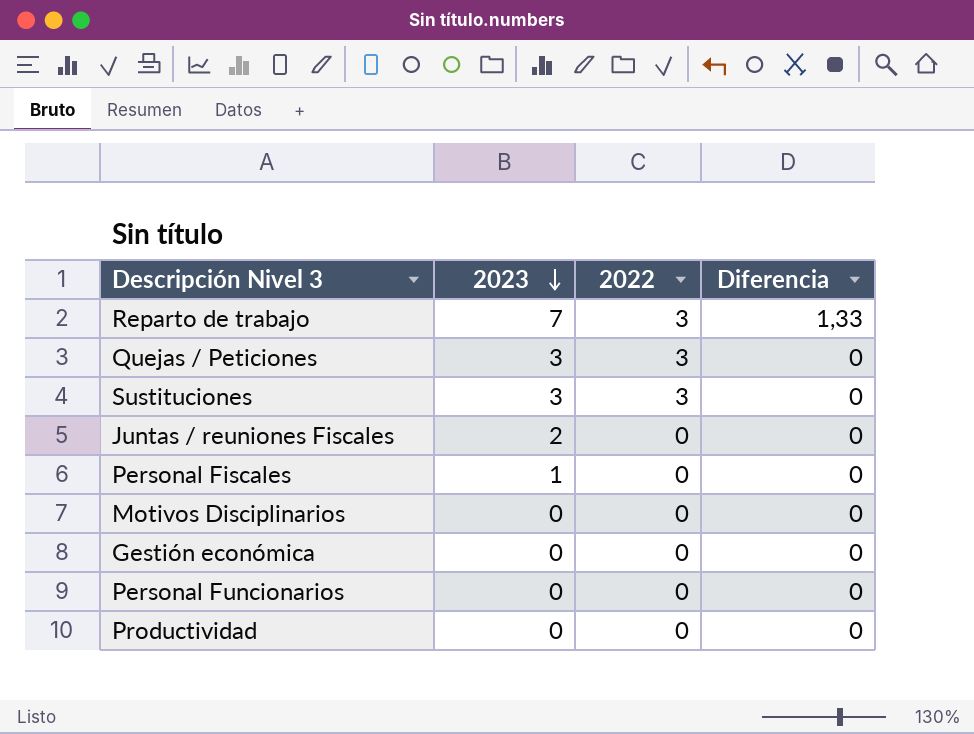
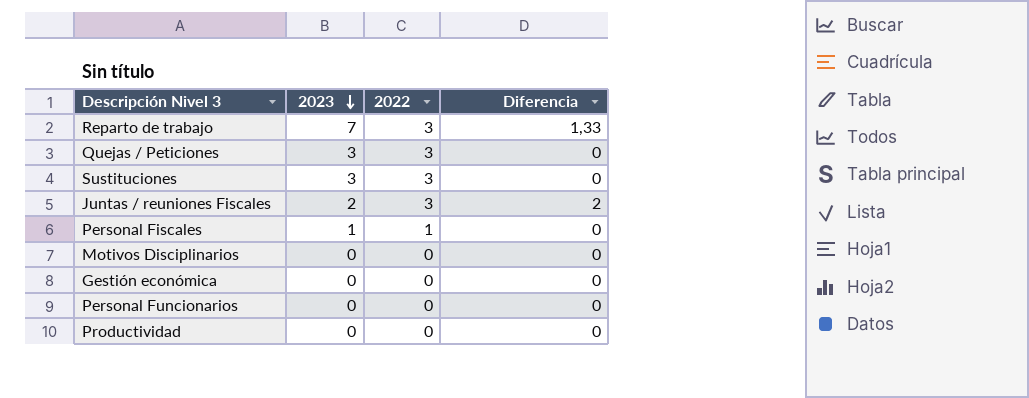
Juntas / reuniones Fiscales | 2022: 0 -> 3
Juntas / reuniones Fiscales | Diferencia: 0 -> 2
Personal Fiscales | 2022: 0 -> 1

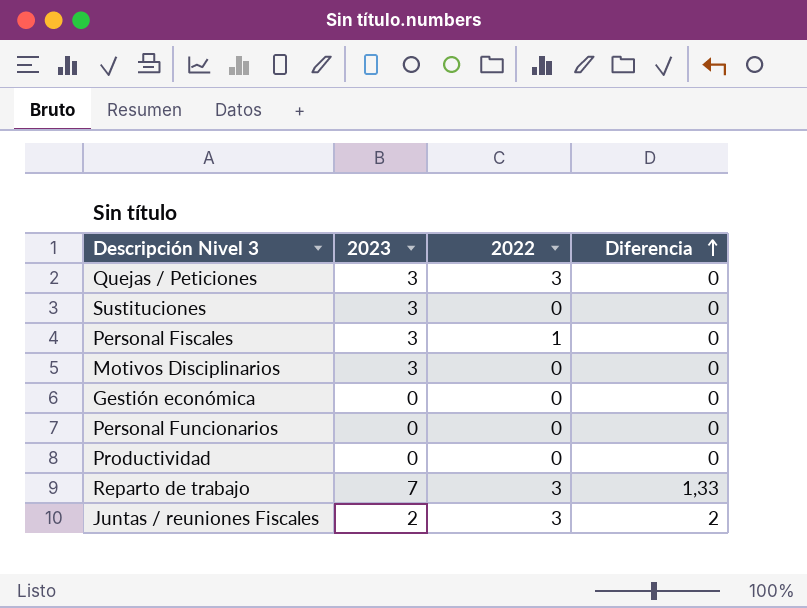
row order: 2023 descending -> Diferencia ascending
Sustituciones | 2022: 3 -> 0
Personal Fiscales | 2023: 1 -> 3
Motivos Disciplinarios | 2023: 0 -> 3

